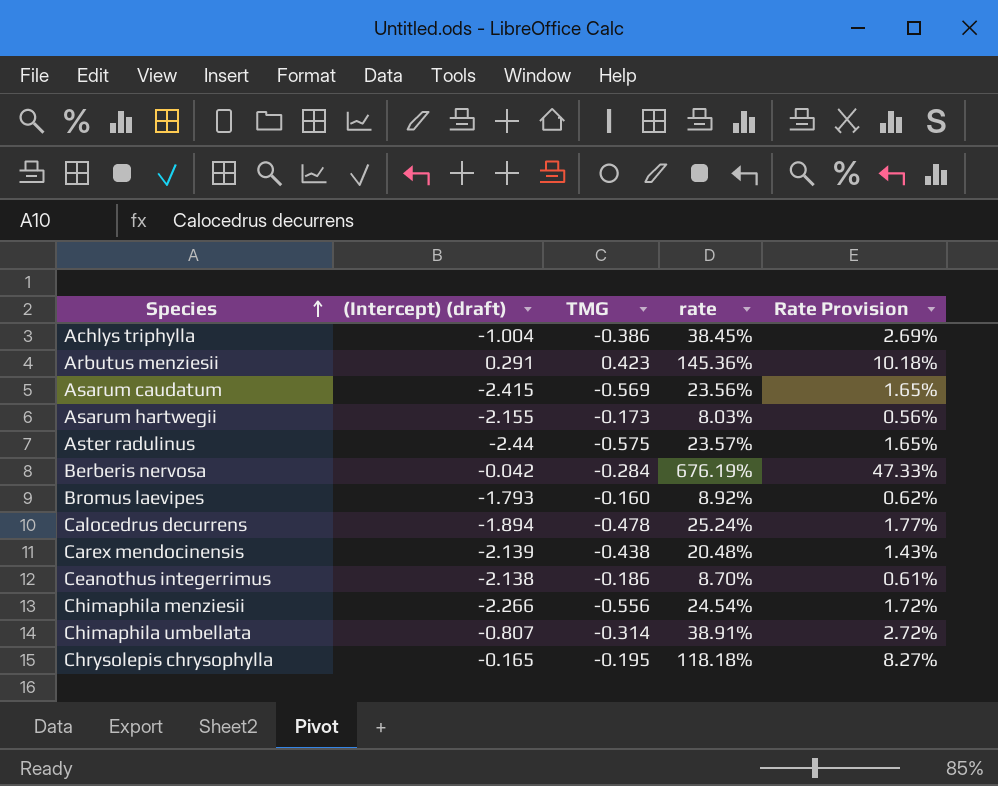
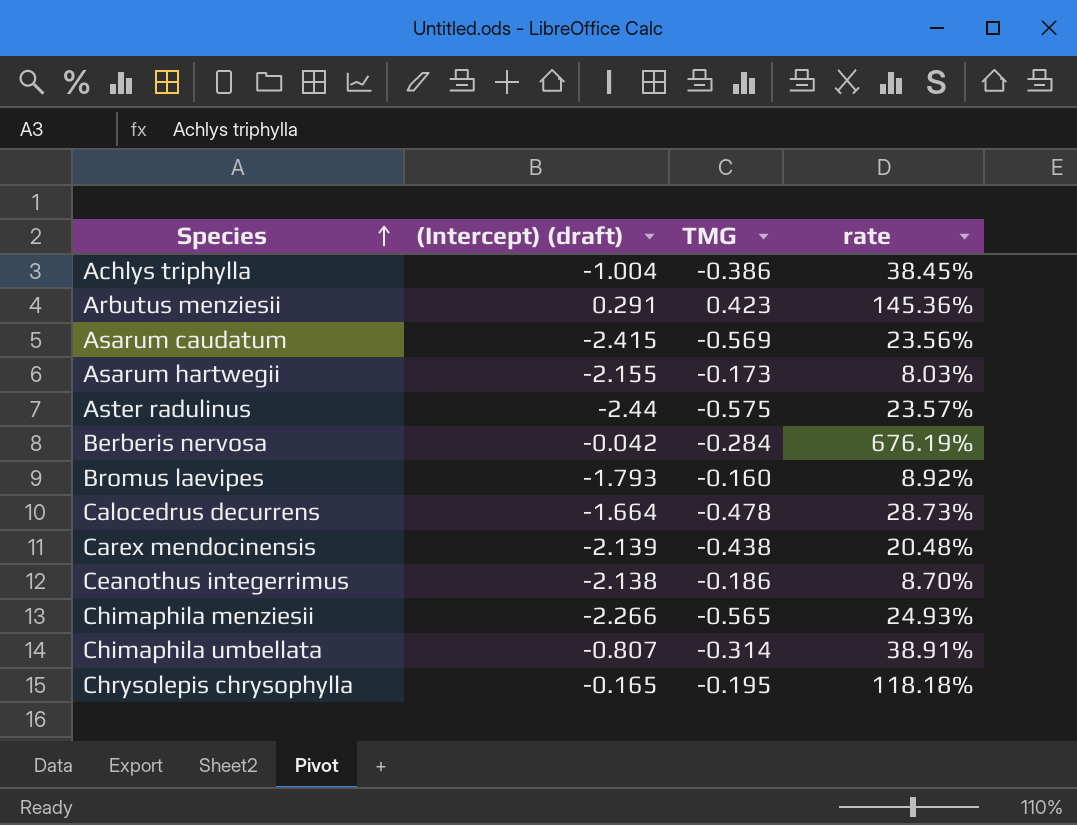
column Rate Provision | formula: [rate] * 0.07 -> none
Calocedrus decurrens | (Intercept) (draft): -1.894 -> -1.664
Calocedrus decurrens | rate: 25.24% -> 28.73%
Chimaphila menziesii | TMG: -0.556 -> -0.565
Chimaphila menziesii | rate: 24.54% -> 24.93%

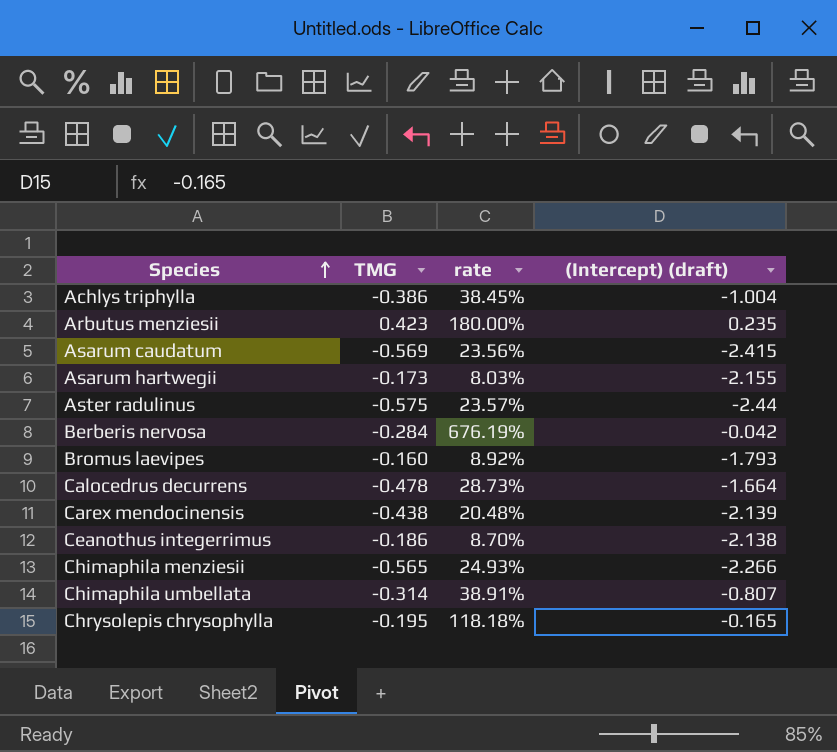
column (Intercept) (draft) | position: 2 -> 4
Arbutus menziesii | rate: 145.36% -> 180.00%
Arbutus menziesii | (Intercept) (draft): 0.291 -> 0.235

